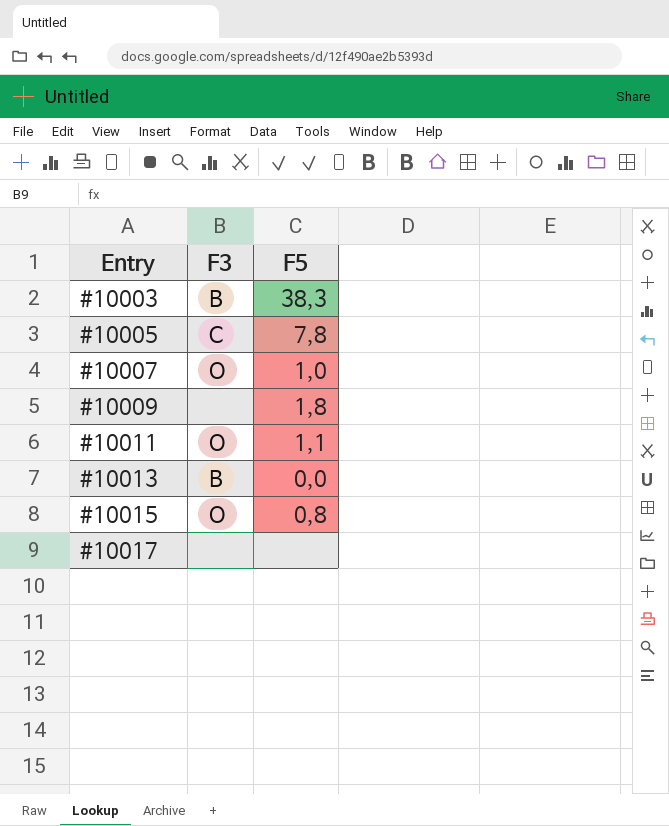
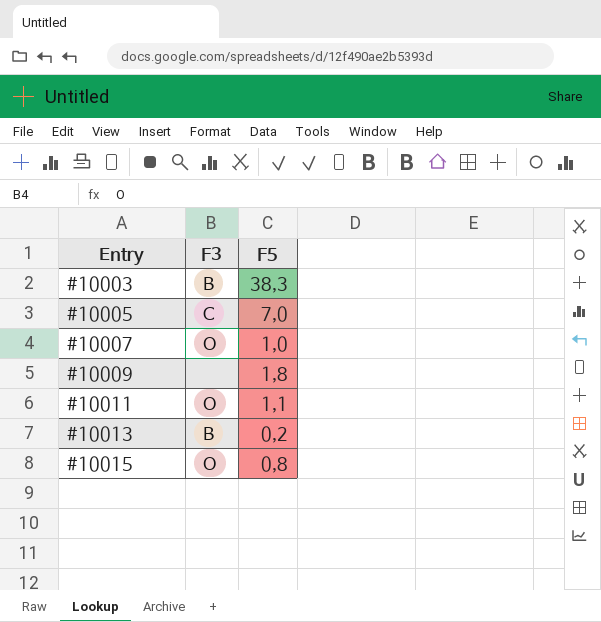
row #10017: none | none -> none
#10005 | F5: 7,8 -> 7,0
#10013 | F5: 0,0 -> 0,2

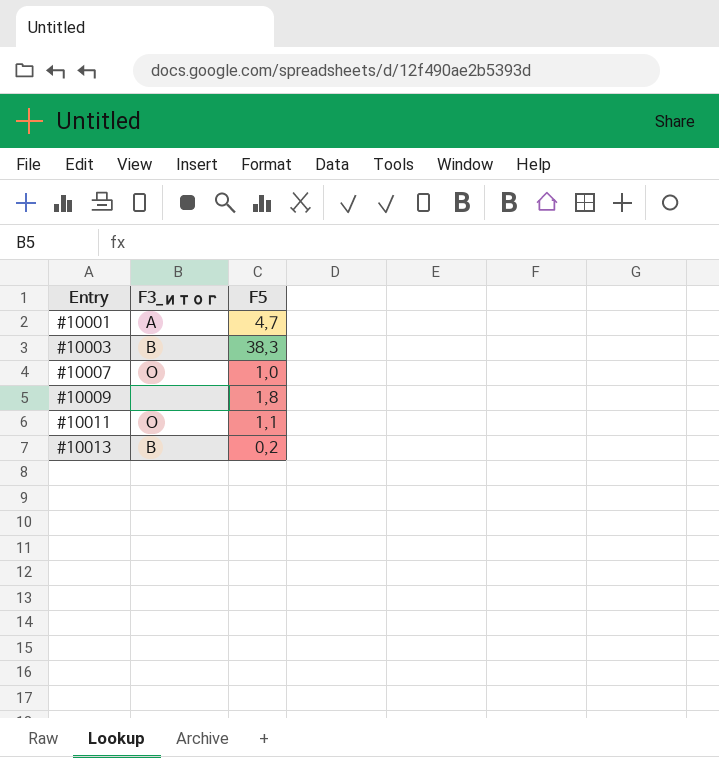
column name: F3 -> F3_итог
row #10005: C | 7,0 -> none
row #10015: O | 0,8 -> none
row #10001: none -> A | 4,7

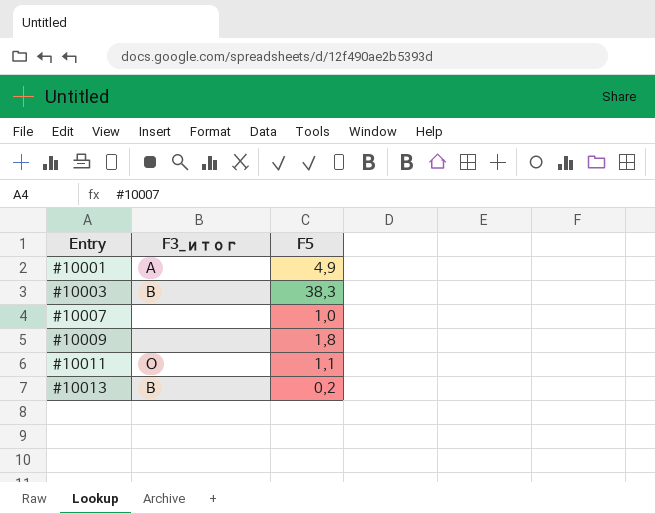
#10001 | F5: 4,7 -> 4,9
#10007 | F3_итог: O -> none

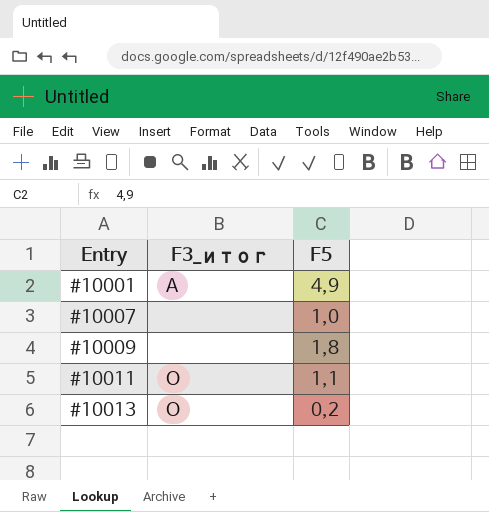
row #10003: B | 38,3 -> none
#10013 | F3_итог: B -> O

